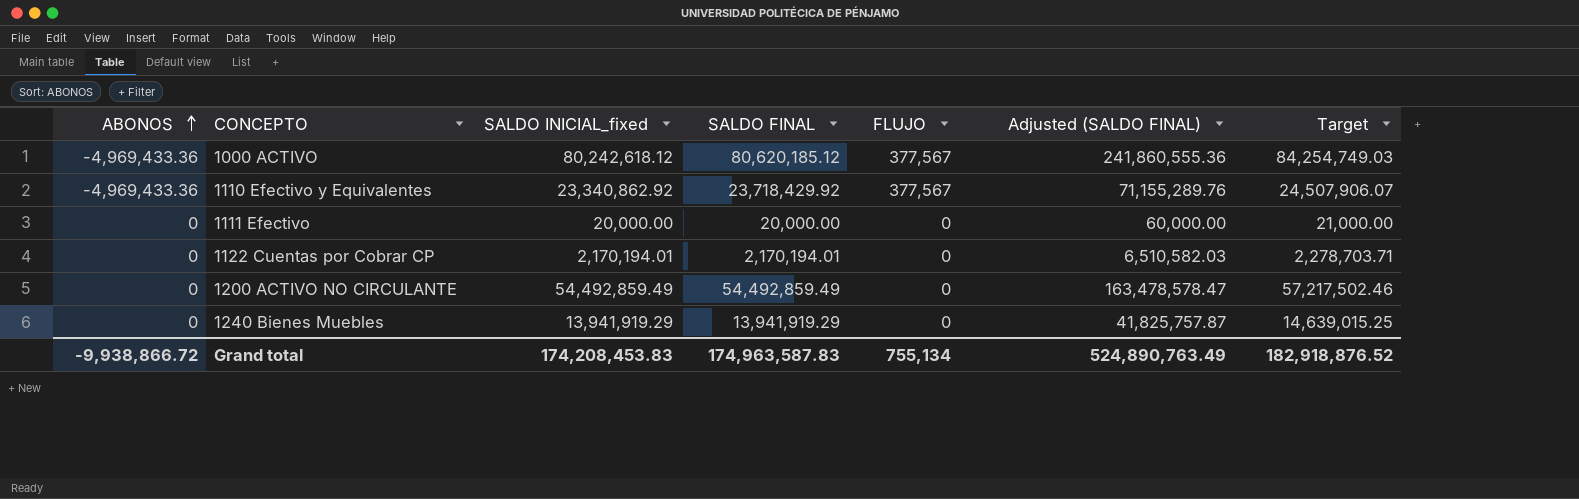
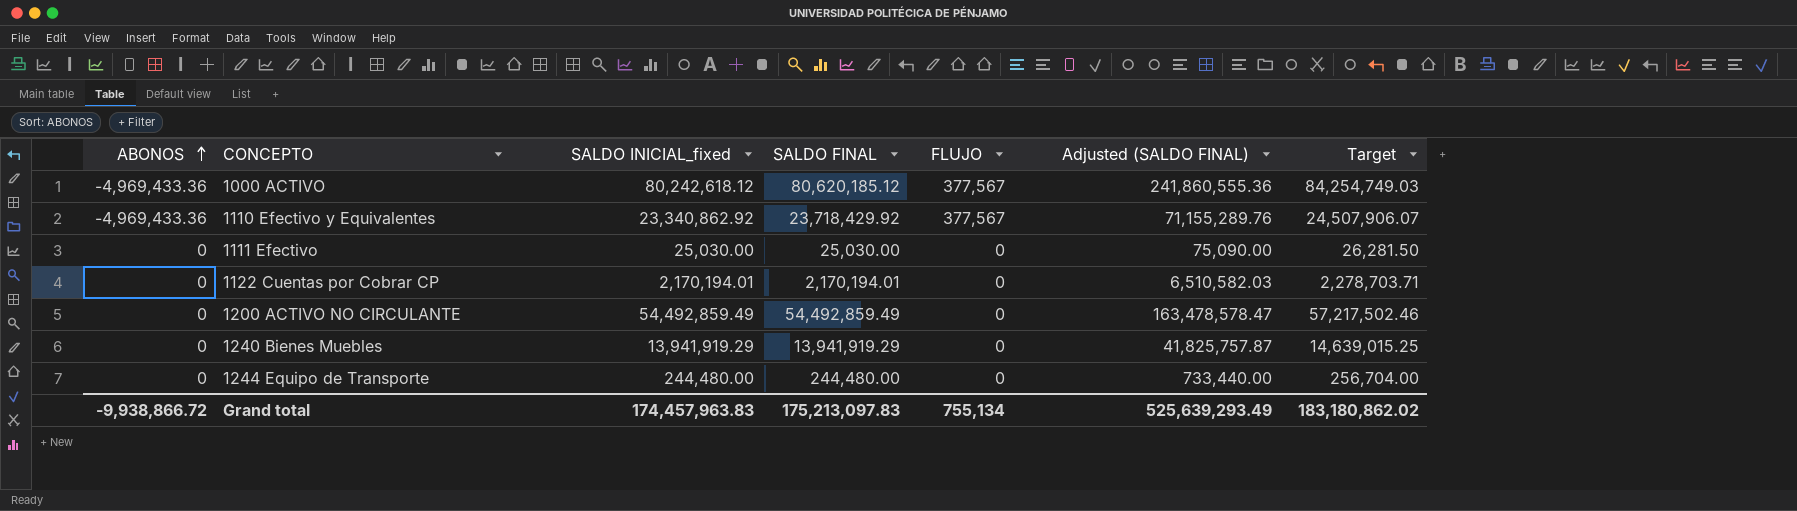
1111 Efectivo | SALDO INICIAL_fixed: 20,000.00 -> 25,030.00
1111 Efectivo | SALDO FINAL: 20,000.00 -> 25,030.00
1111 Efectivo | Adjusted (SALDO FINAL): 60,000.00 -> 75,090.00
1111 Efectivo | Target: 21,000.00 -> 26,281.50
row 1244 Equipo de Transporte: none -> 0 | 244,480.00 | 244,480.00 | 0 | 733,440.00 | 256,704.00
Grand total | SALDO INICIAL_fixed: 174,208,453.83 -> 174,457,963.83
Grand total | SALDO FINAL: 174,963,587.83 -> 175,213,097.83
Grand total | Adjusted (SALDO FINAL): 524,890,763.49 -> 525,639,293.49
Grand total | Target: 182,918,876.52 -> 183,180,862.02

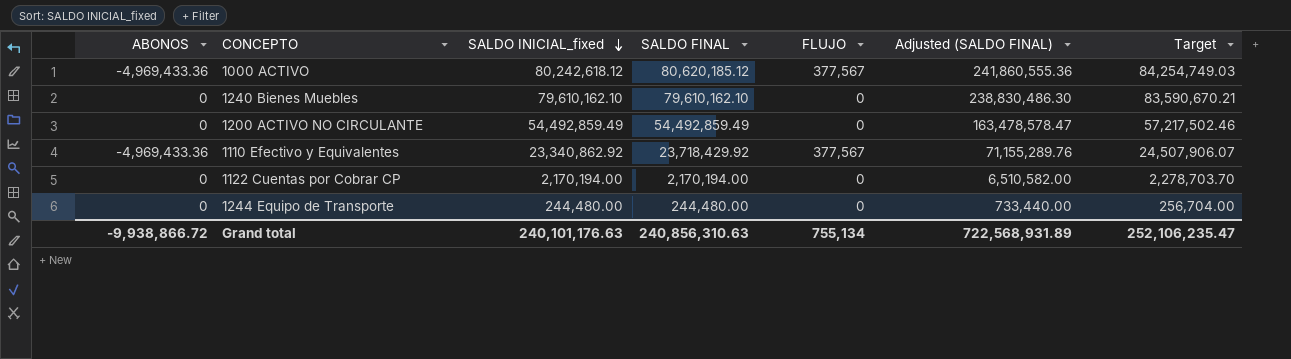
row order: ABONOS ascending -> SALDO INICIAL_fixed descending
row 1111 Efectivo: 0 | 25,030.00 | 25,030.00 | 0 | 75,090.00 | 26,281.50 -> none
1240 Bienes Muebles | SALDO INICIAL_fixed: 13,941,919.29 -> 79,610,162.10
1240 Bienes Muebles | SALDO FINAL: 13,941,919.29 -> 79,610,162.10
1240 Bienes Muebles | Adjusted (SALDO FINAL): 41,825,757.87 -> 238,830,486.30
1240 Bienes Muebles | Target: 14,639,015.25 -> 83,590,670.21
1122 Cuentas por Cobrar CP | SALDO INICIAL_fixed: 2,170,194.01 -> 2,170,194.00
1122 Cuentas por Cobrar CP | SALDO FINAL: 2,170,194.01 -> 2,170,194.00
1122 Cuentas por Cobrar CP | Adjusted (SALDO FINAL): 6,510,582.03 -> 6,510,582.00
1122 Cuentas por Cobrar CP | Target: 2,278,703.71 -> 2,278,703.70
Grand total | SALDO INICIAL_fixed: 174,457,963.83 -> 240,101,176.63
Grand total | SALDO FINAL: 175,213,097.83 -> 240,856,310.63
Grand total | Adjusted (SALDO FINAL): 525,639,293.49 -> 722,568,931.89
Grand total | Target: 183,180,862.02 -> 252,106,235.47

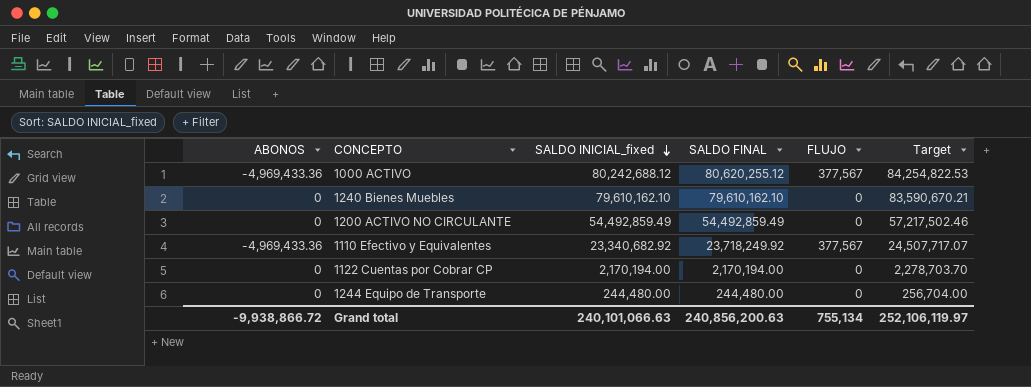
column Adjusted (SALDO FINAL) | formula: [SALDO FINAL] * 3 -> none
1000 ACTIVO | SALDO INICIAL_fixed: 80,242,618.12 -> 80,242,688.12
1000 ACTIVO | SALDO FINAL: 80,620,185.12 -> 80,620,255.12
1000 ACTIVO | Target: 84,254,749.03 -> 84,254,822.53
1110 Efectivo y Equivalentes | SALDO INICIAL_fixed: 23,340,862.92 -> 23,340,682.92
1110 Efectivo y Equivalentes | SALDO FINAL: 23,718,429.92 -> 23,718,249.92
1110 Efectivo y Equivalentes | Target: 24,507,906.07 -> 24,507,717.07
Grand total | SALDO INICIAL_fixed: 240,101,176.63 -> 240,101,066.63
Grand total | SALDO FINAL: 240,856,310.63 -> 240,856,200.63
Grand total | Target: 252,106,235.47 -> 252,106,119.97

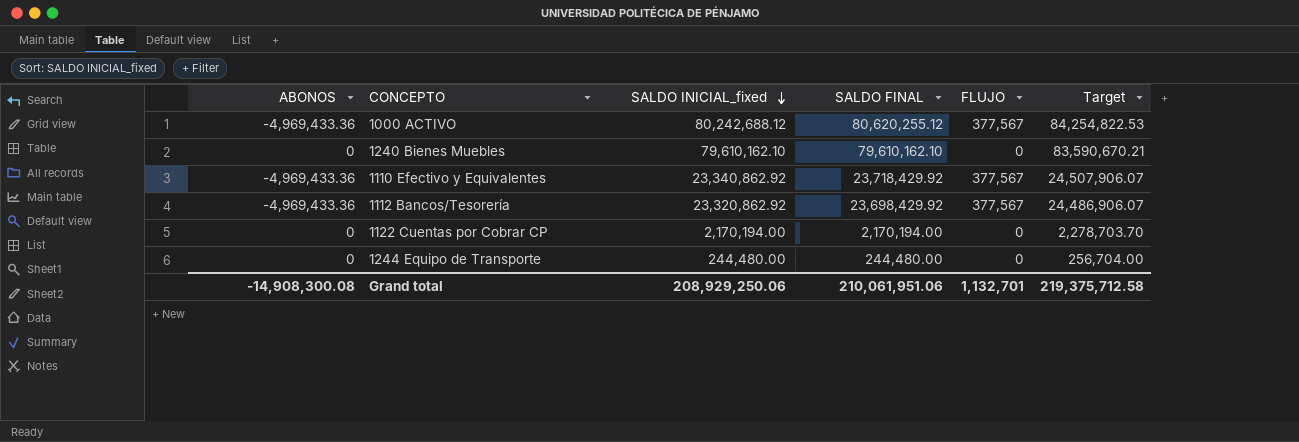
row 1200 ACTIVO NO CIRCULANTE: 0 | 54,492,859.49 | 54,492,859.49 | 0 | 57,217,502.46 -> none
1110 Efectivo y Equivalentes | SALDO INICIAL_fixed: 23,340,682.92 -> 23,340,862.92
1110 Efectivo y Equivalentes | SALDO FINAL: 23,718,249.92 -> 23,718,429.92
1110 Efectivo y Equivalentes | Target: 24,507,717.07 -> 24,507,906.07
row 1112 Bancos/Tesorería: none -> -4,969,433.36 | 23,320,862.92 | 23,698,429.92 | 377,567 | 24,486,906.07
Grand total | ABONOS: -9,938,866.72 -> -14,908,300.08
Grand total | SALDO INICIAL_fixed: 240,101,066.63 -> 208,929,250.06
Grand total | SALDO FINAL: 240,856,200.63 -> 210,061,951.06
Grand total | FLUJO: 755,134 -> 1,132,701
Grand total | Target: 252,106,119.97 -> 219,375,712.58

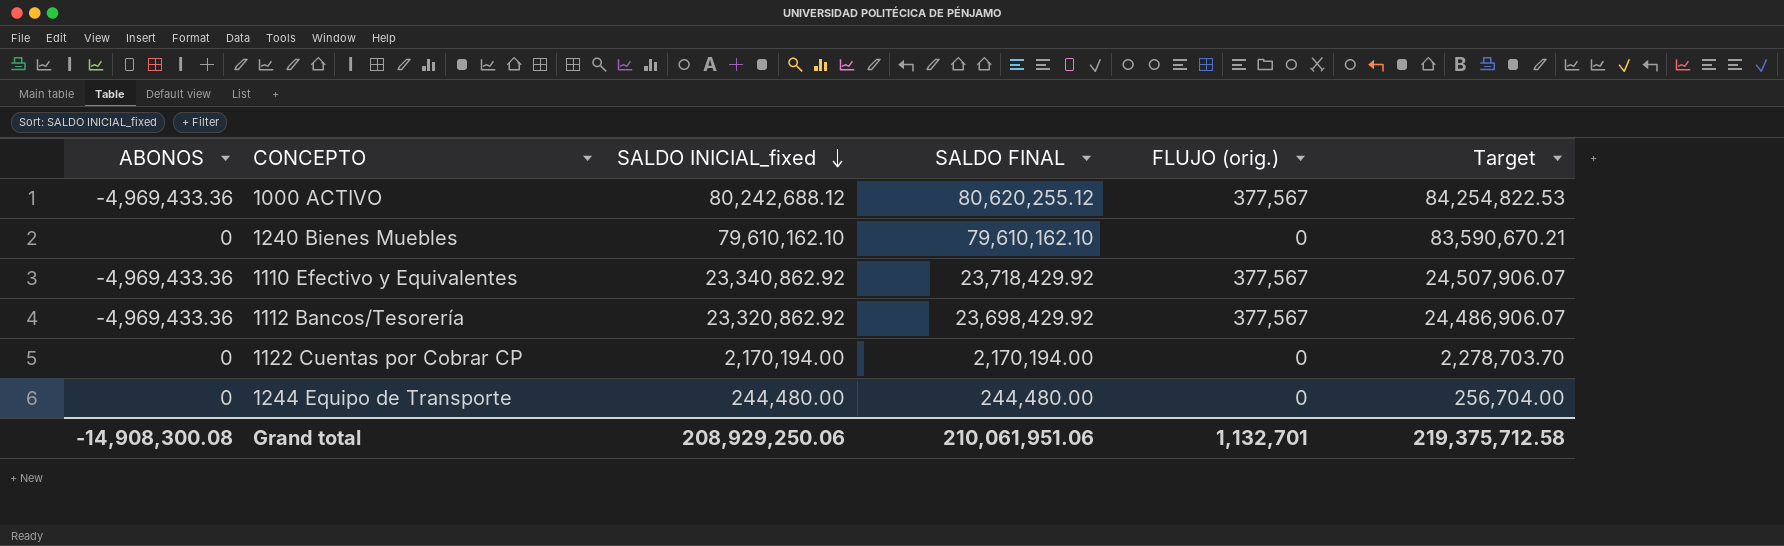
column name: FLUJO -> FLUJO (orig.)

